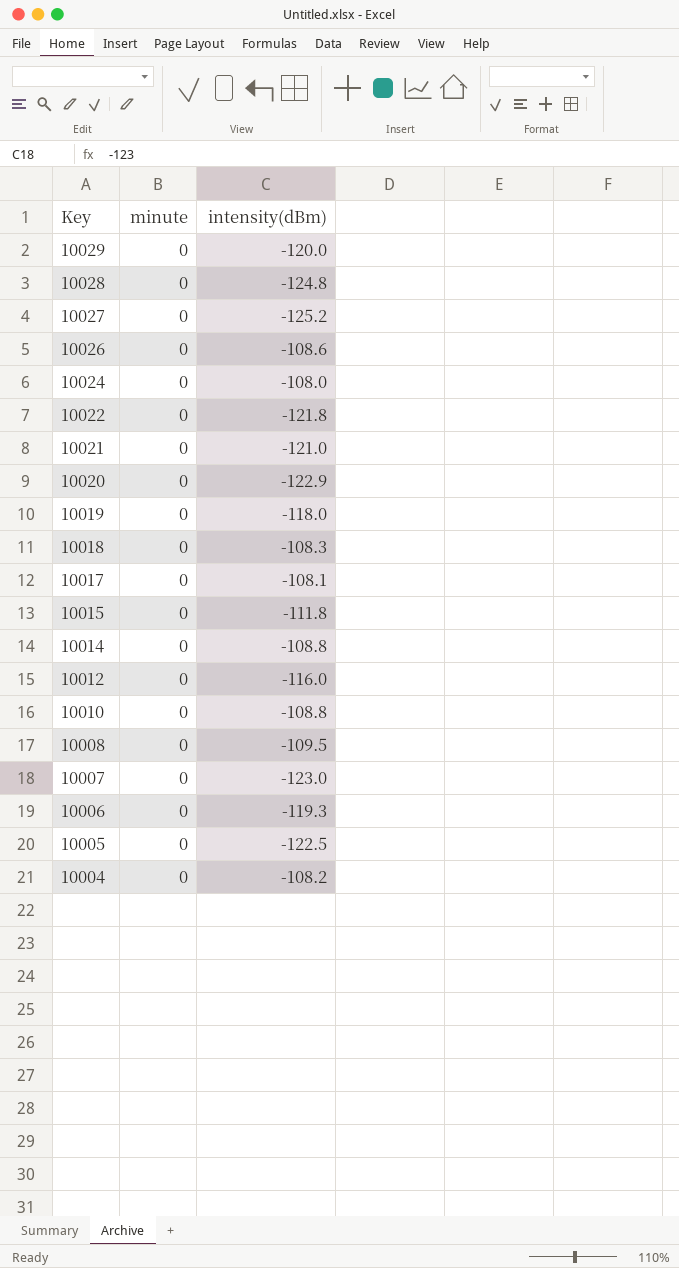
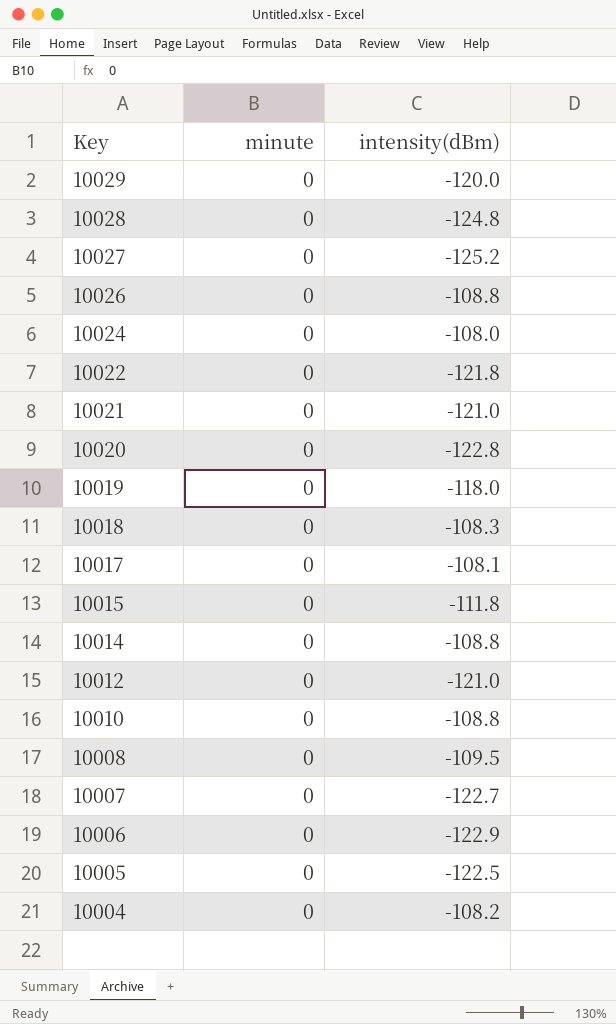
10026 | intensity(dBm): -108.6 -> -108.8
10020 | intensity(dBm): -122.9 -> -122.8
10012 | intensity(dBm): -116.0 -> -121.0
10007 | intensity(dBm): -123.0 -> -122.7
10006 | intensity(dBm): -119.3 -> -122.9

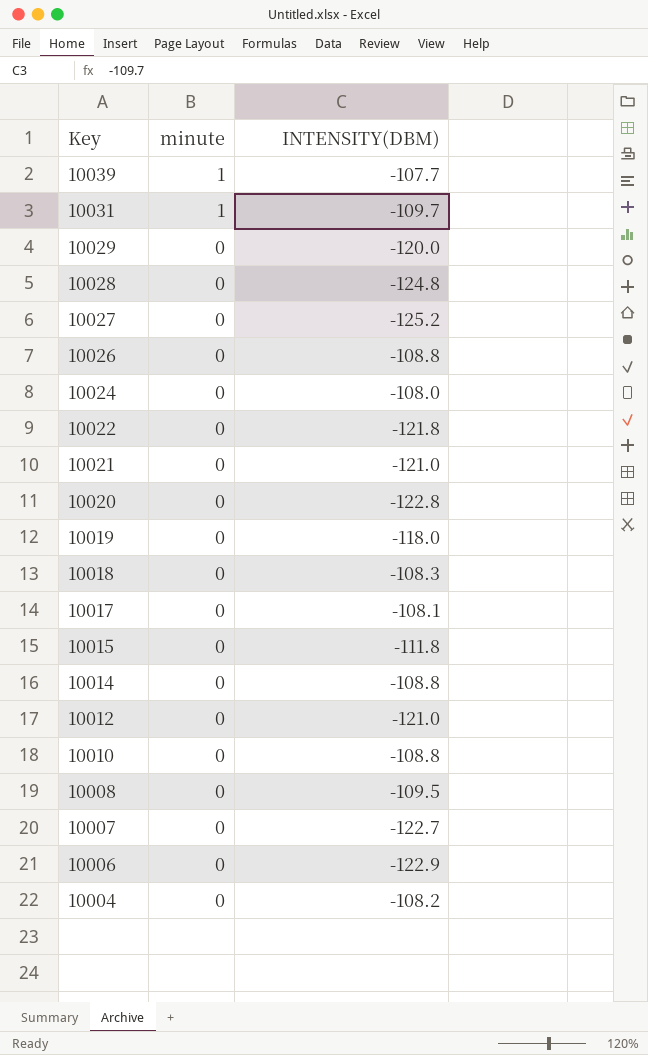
column name: intensity(dBm) -> INTENSITY(DBM)
row 10005: 0 | -122.5 -> none
row 10039: none -> 1 | -107.7
row 10031: none -> 1 | -109.7

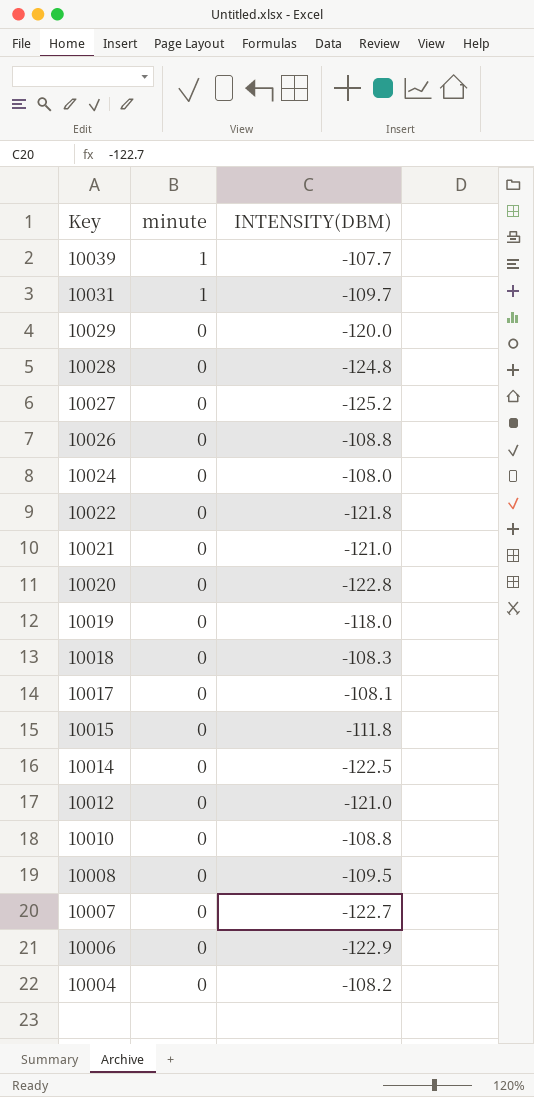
10014 | INTENSITY(DBM): -108.8 -> -122.5

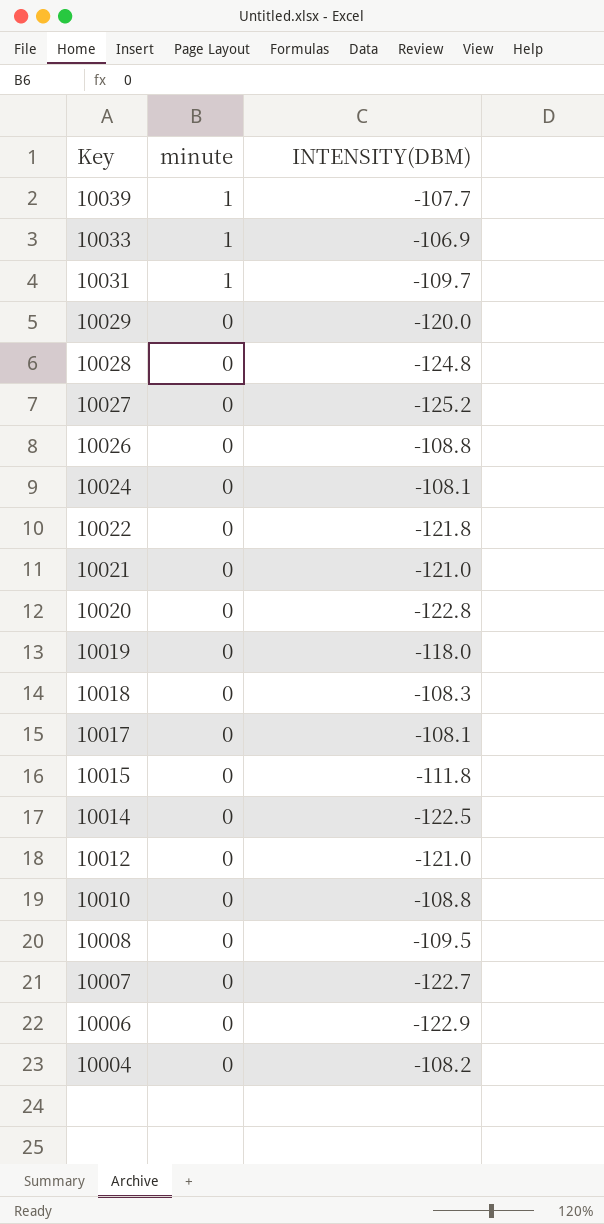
row 10033: none -> 1 | -106.9
10024 | INTENSITY(DBM): -108.0 -> -108.1

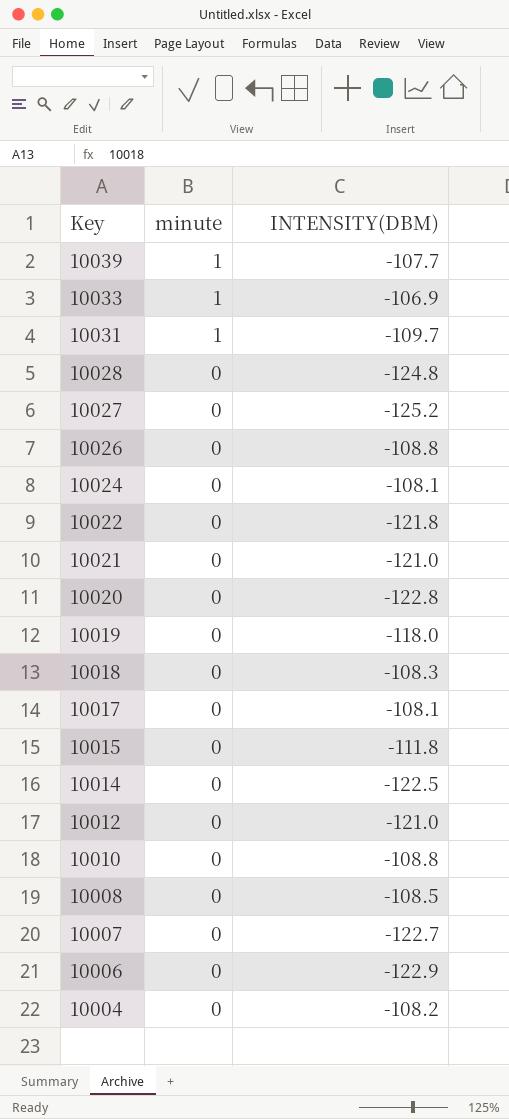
row 10029: 0 | -120.0 -> none
10008 | INTENSITY(DBM): -109.5 -> -108.5

